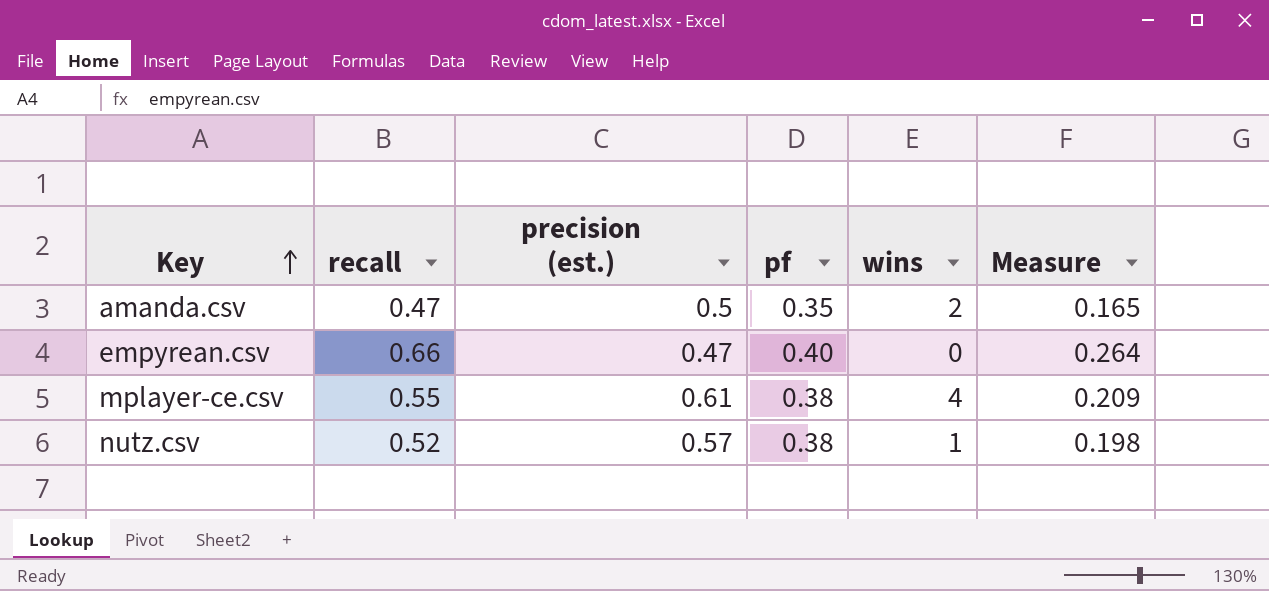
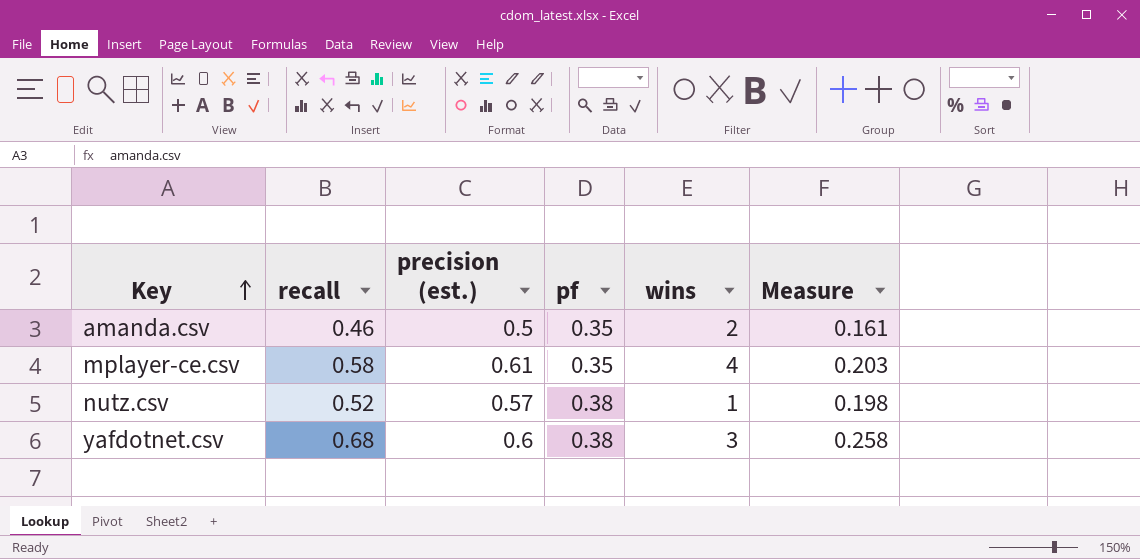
row empyrean.csv: 0.66 | 0.47 | 0.40 | 0 | 0.264 -> none
amanda.csv | recall: 0.47 -> 0.46
amanda.csv | Measure: 0.165 -> 0.161
mplayer-ce.csv | recall: 0.55 -> 0.58
mplayer-ce.csv | pf: 0.38 -> 0.35
mplayer-ce.csv | Measure: 0.209 -> 0.203
row yafdotnet.csv: none -> 0.68 | 0.6 | 0.38 | 3 | 0.258

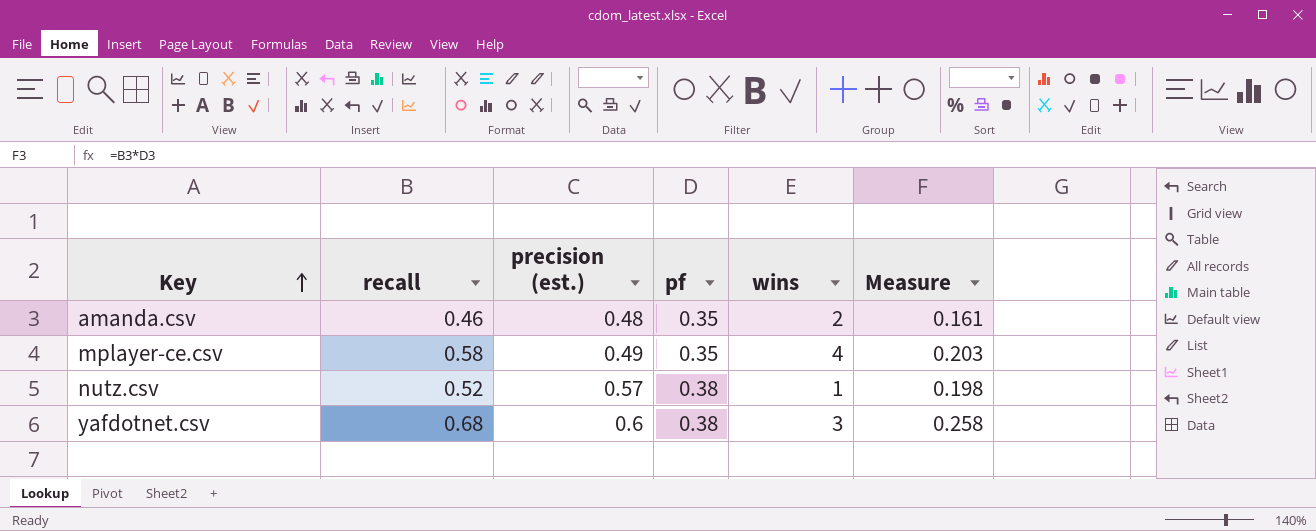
amanda.csv | precision (est.): 0.5 -> 0.48
mplayer-ce.csv | precision (est.): 0.61 -> 0.49

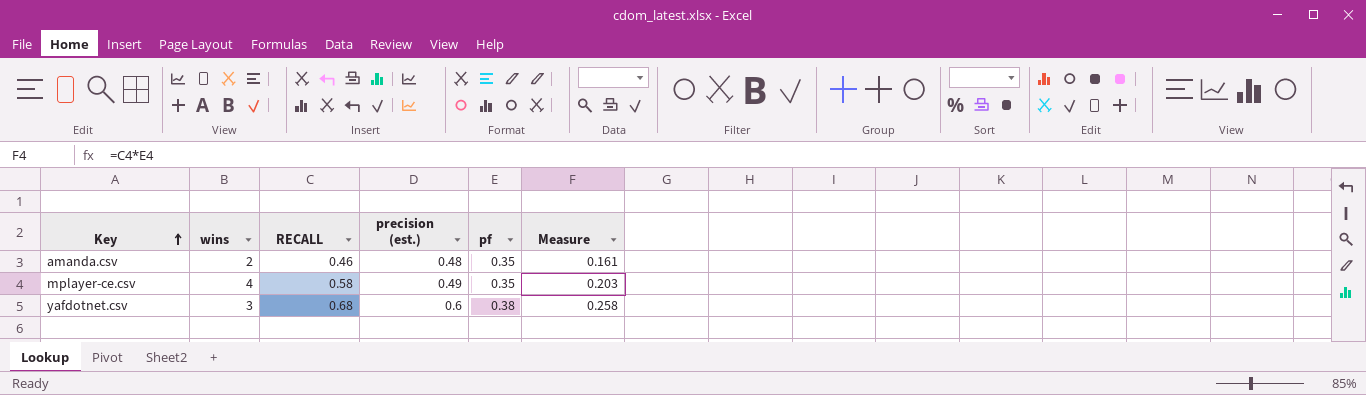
column wins | position: 5 -> 2
column name: recall -> RECALL
row nutz.csv: 0.52 | 0.57 | 0.38 | 1 | 0.198 -> none

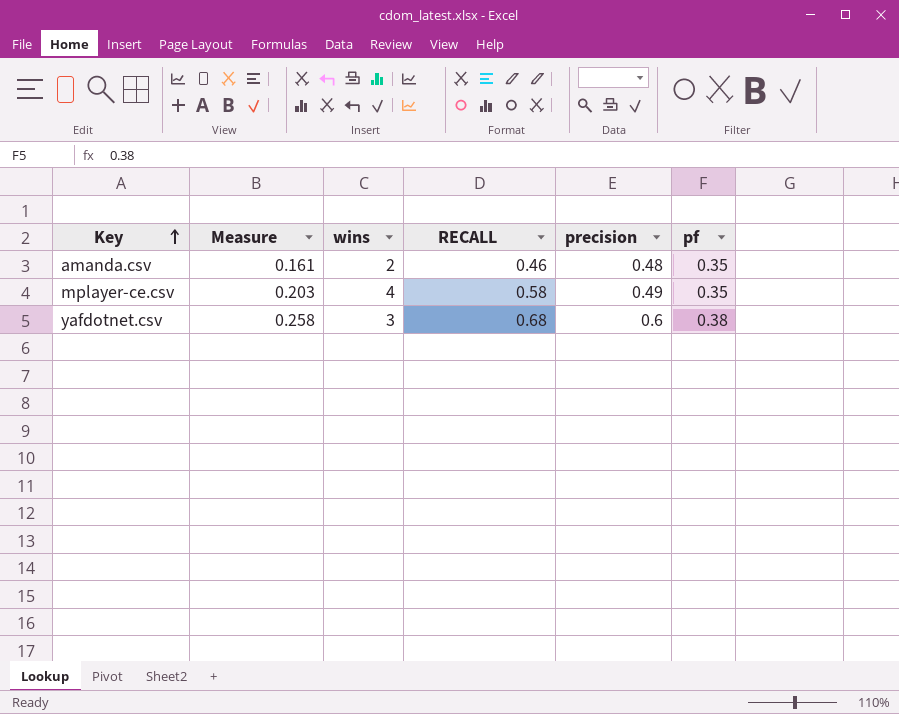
column Measure | position: 6 -> 2
column name: precision (est.) -> precision

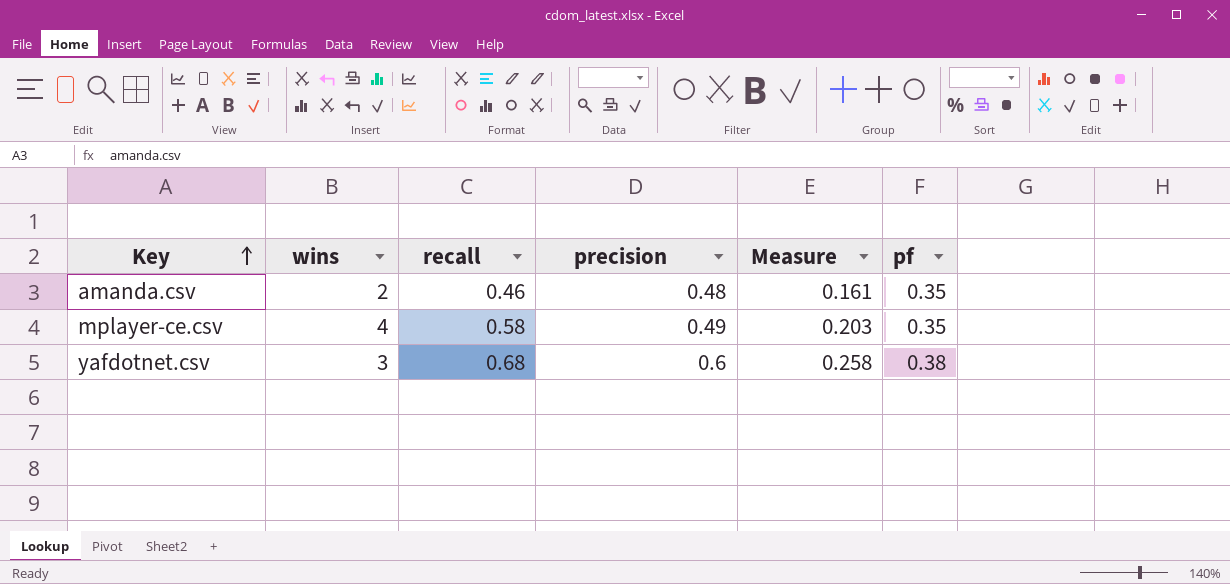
column name: RECALL -> recall
column Measure | position: 2 -> 5

